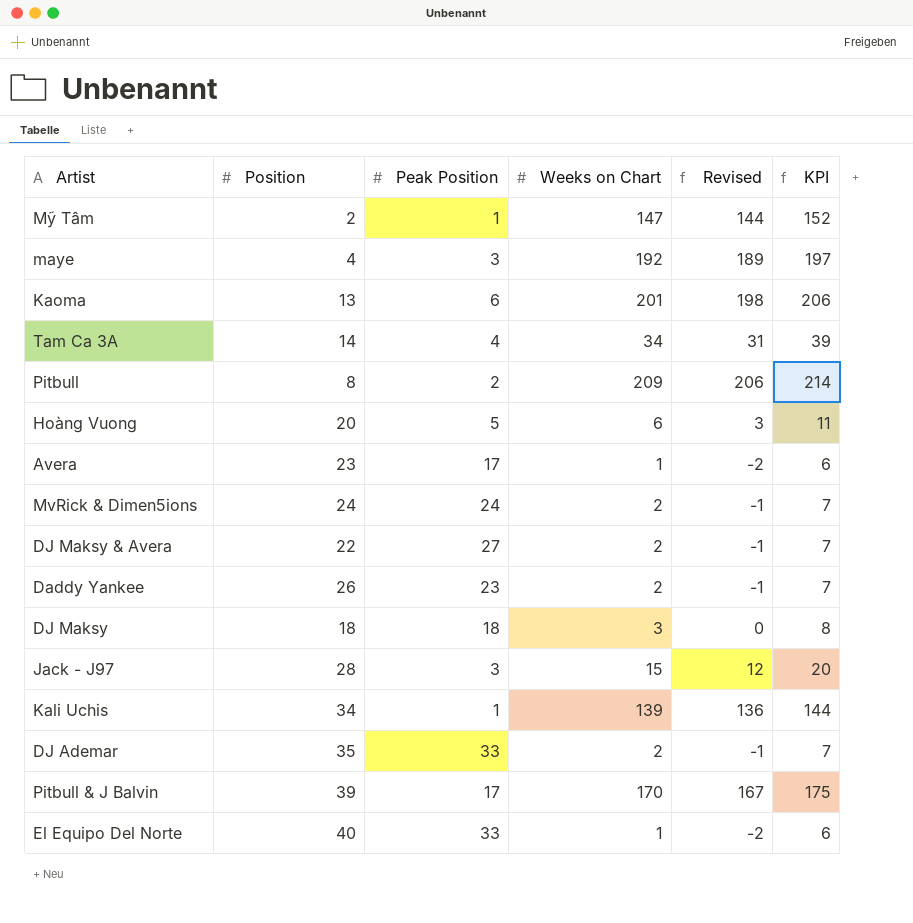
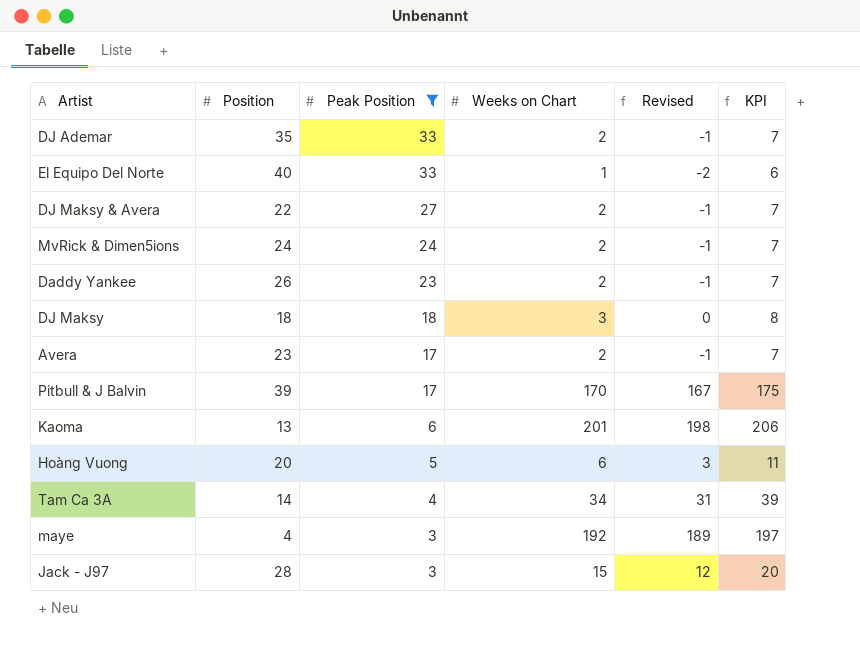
filter: none -> Peak Position >= 3
row order: none -> Peak Position descending
Avera | Weeks on Chart: 1 -> 2
Avera | Revised: -2 -> -1
Avera | KPI: 6 -> 7

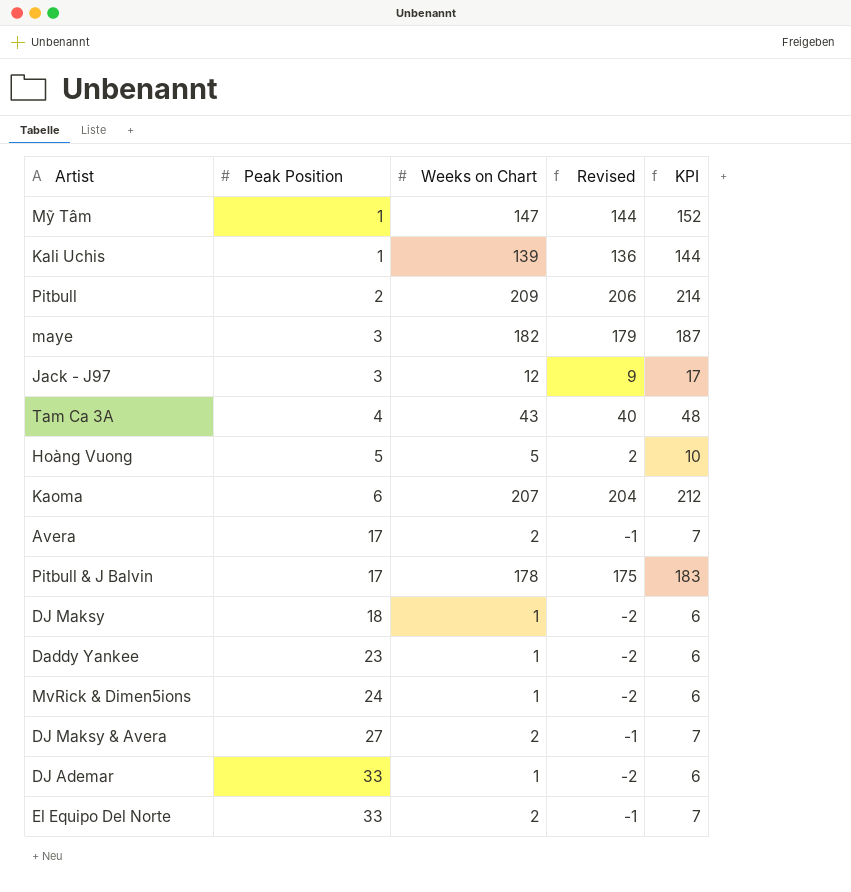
filter: Peak Position >= 3 -> none
row order: Peak Position descending -> Peak Position ascending
column Position | position: 2 -> none
maye | Weeks on Chart: 192 -> 182
maye | Revised: 189 -> 179
maye | KPI: 197 -> 187
Jack - J97 | Weeks on Chart: 15 -> 12
Jack - J97 | Revised: 12 -> 9
Jack - J97 | KPI: 20 -> 17
Tam Ca 3A | Weeks on Chart: 34 -> 43
Tam Ca 3A | Revised: 31 -> 40
Tam Ca 3A | KPI: 39 -> 48
Hoàng Vuong | Weeks on Chart: 6 -> 5
Hoàng Vuong | Revised: 3 -> 2
Hoàng Vuong | KPI: 11 -> 10
Kaoma | Weeks on Chart: 201 -> 207
Kaoma | Revised: 198 -> 204
Kaoma | KPI: 206 -> 212
Pitbull & J Balvin | Weeks on Chart: 170 -> 178
Pitbull & J Balvin | Revised: 167 -> 175
Pitbull & J Balvin | KPI: 175 -> 183
DJ Maksy | Weeks on Chart: 3 -> 1
DJ Maksy | Revised: 0 -> -2
DJ Maksy | KPI: 8 -> 6
Daddy Yankee | Weeks on Chart: 2 -> 1
Daddy Yankee | Revised: -1 -> -2
Daddy Yankee | KPI: 7 -> 6
MvRick & Dimen5ions | Weeks on Chart: 2 -> 1
MvRick & Dimen5ions | Revised: -1 -> -2
MvRick & Dimen5ions | KPI: 7 -> 6
DJ Ademar | Weeks on Chart: 2 -> 1
DJ Ademar | Revised: -1 -> -2
DJ Ademar | KPI: 7 -> 6
El Equipo Del Norte | Weeks on Chart: 1 -> 2
El Equipo Del Norte | Revised: -2 -> -1
El Equipo Del Norte | KPI: 6 -> 7

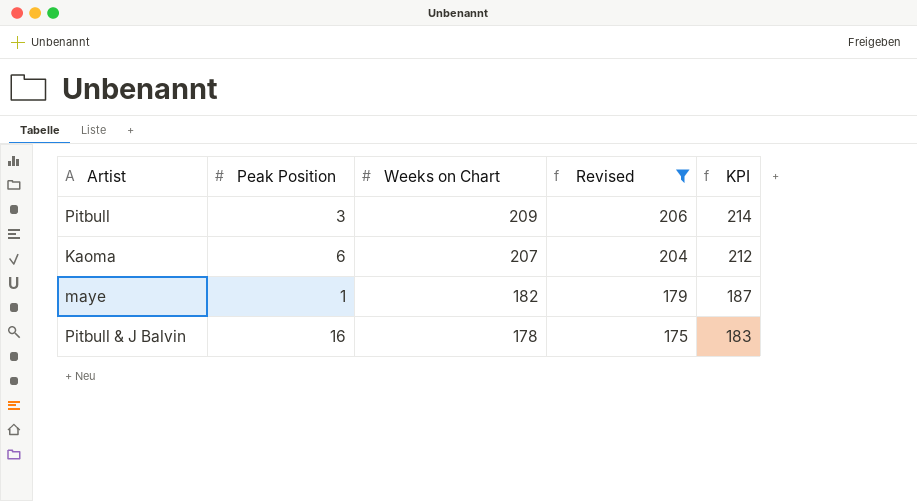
filter: none -> Revised >= 175
row order: Peak Position ascending -> Weeks on Chart descending
Pitbull | Peak Position: 2 -> 3
maye | Peak Position: 3 -> 1
Pitbull & J Balvin | Peak Position: 17 -> 16

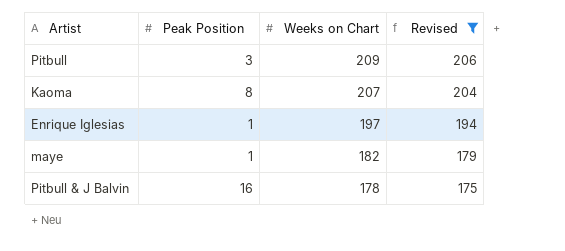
column KPI | formula: [Weeks on Chart] + 5 -> none
Kaoma | Peak Position: 6 -> 8
row Enrique Iglesias: none -> 1 | 197 | 194

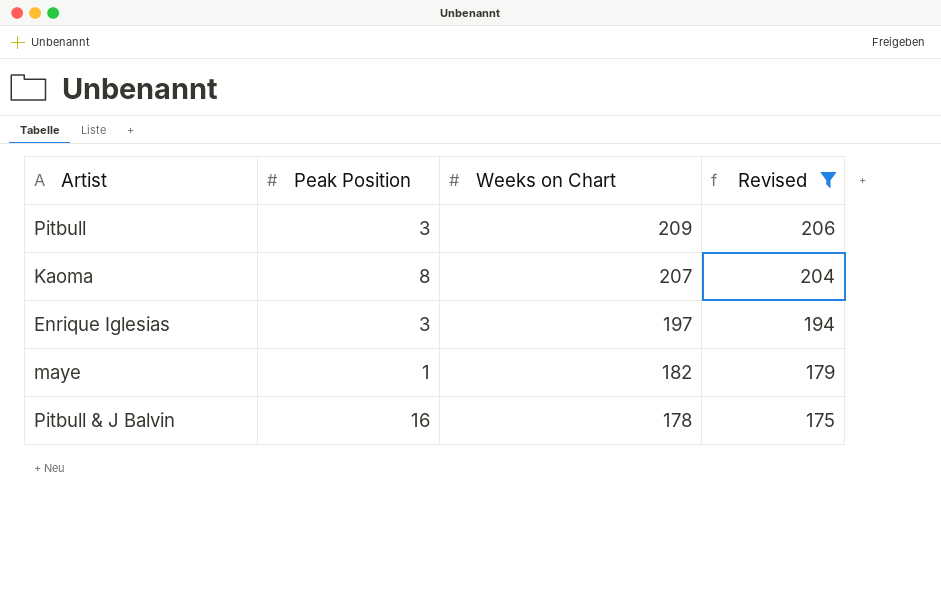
Enrique Iglesias | Peak Position: 1 -> 3

